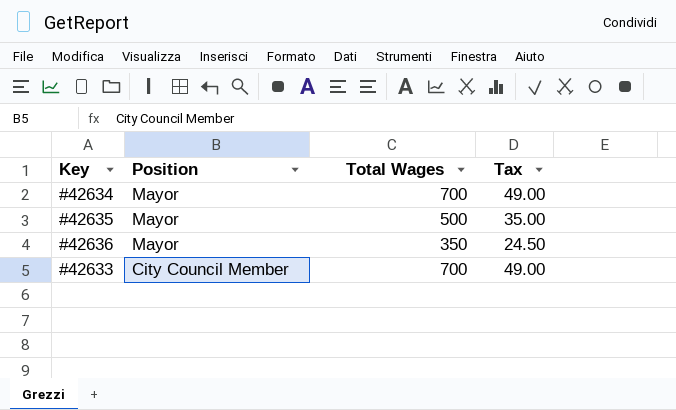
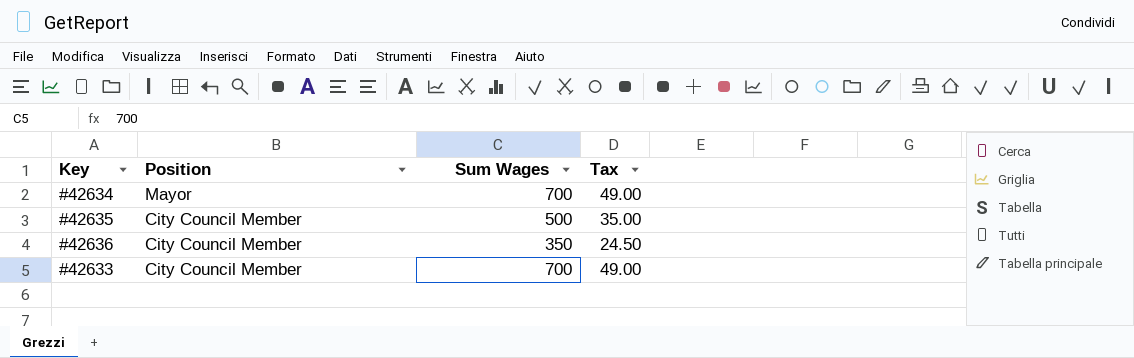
column name: Total Wages -> Sum Wages
#42635 | Position: Mayor -> City Council Member
#42636 | Position: Mayor -> City Council Member

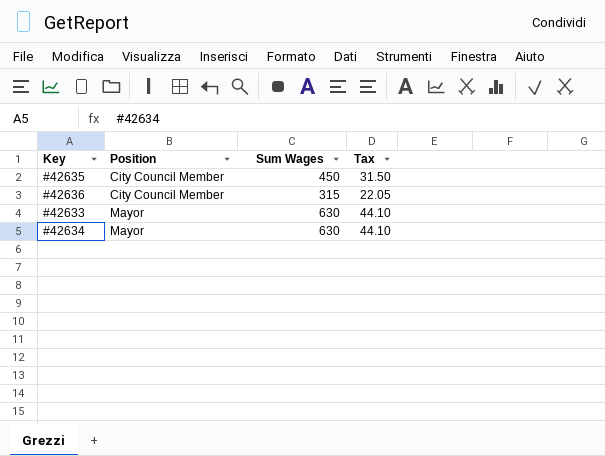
row order: Position descending -> Position ascending
#42635 | Sum Wages: 500 -> 450
#42635 | Tax: 35.00 -> 31.50
#42636 | Sum Wages: 350 -> 315
#42636 | Tax: 24.50 -> 22.05
#42633 | Position: City Council Member -> Mayor
#42633 | Sum Wages: 700 -> 630
#42633 | Tax: 49.00 -> 44.10
#42634 | Sum Wages: 700 -> 630
#42634 | Tax: 49.00 -> 44.10

